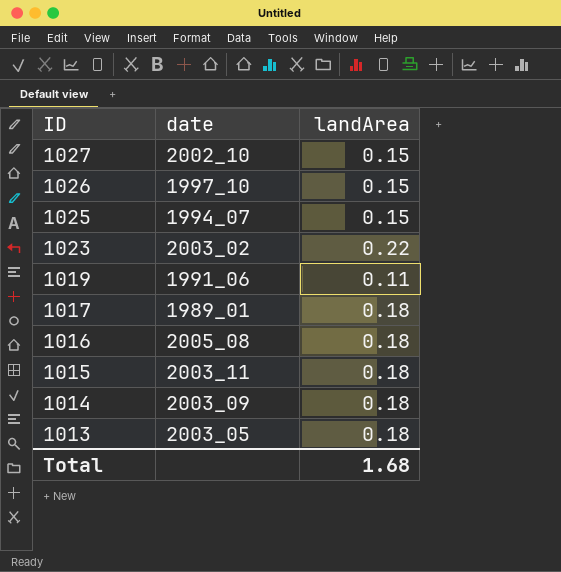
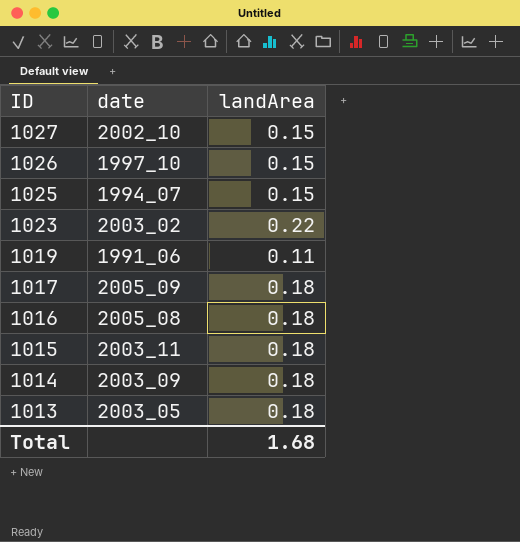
1017 | date: 1989_01 -> 2005_09

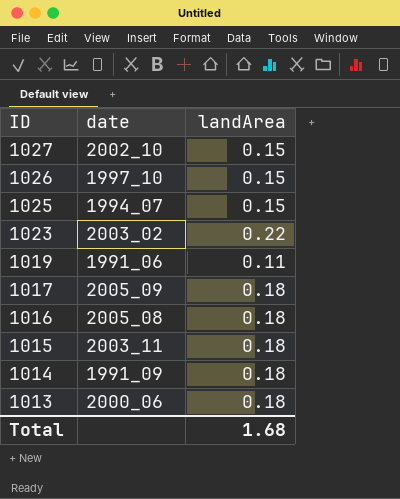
1014 | date: 2003_09 -> 1991_09
1013 | date: 2003_05 -> 2000_06

